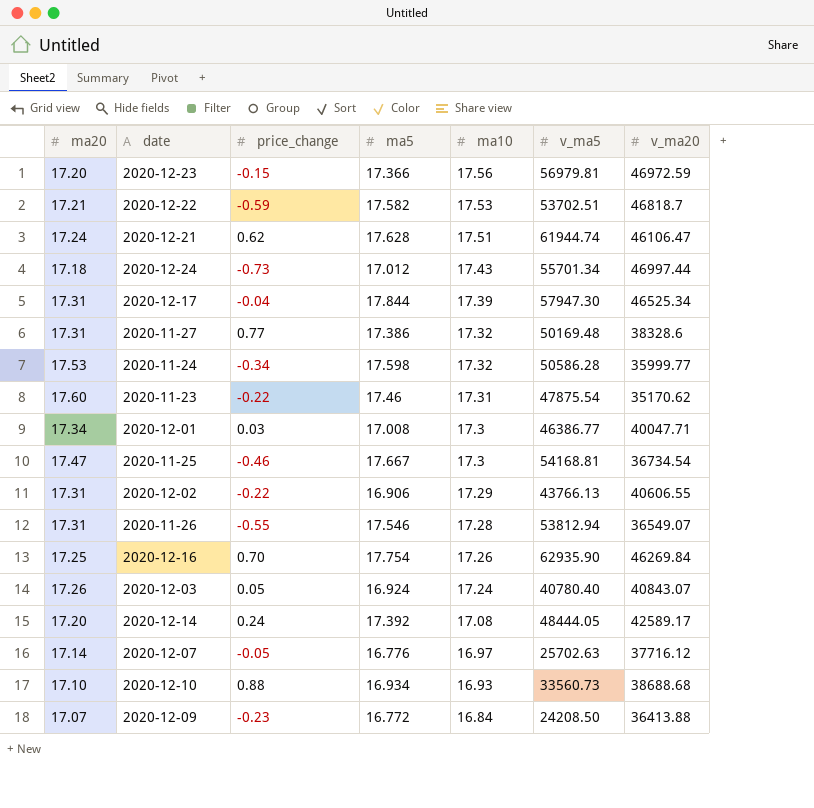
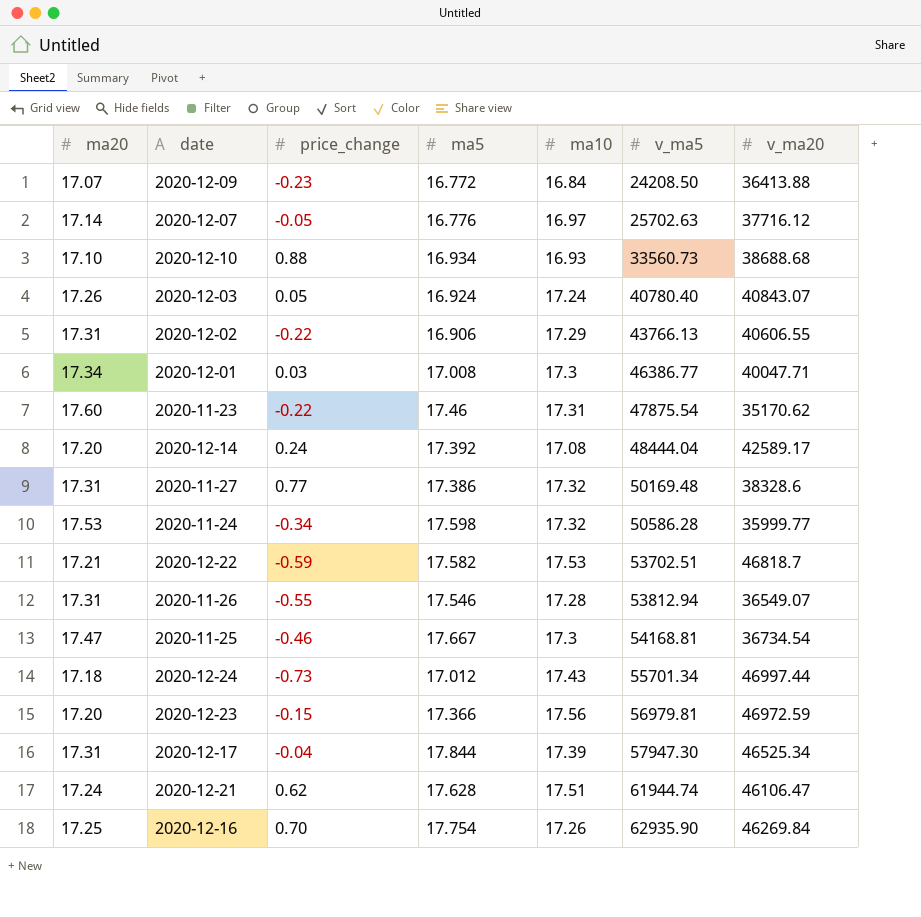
row order: ma10 descending -> v_ma5 ascending
2020-12-14 | v_ma5: 48444.05 -> 48444.04

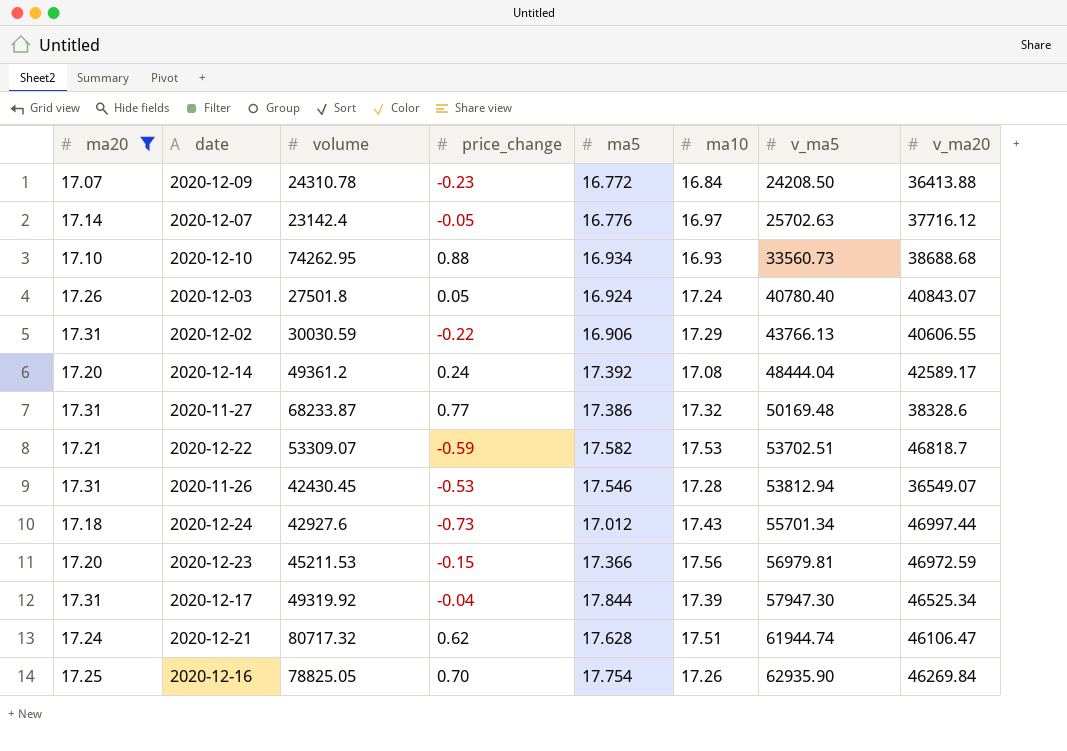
filter: none -> ma20 <= 17.31
column volume | position: none -> 3
2020-11-26 | price_change: -0.55 -> -0.53

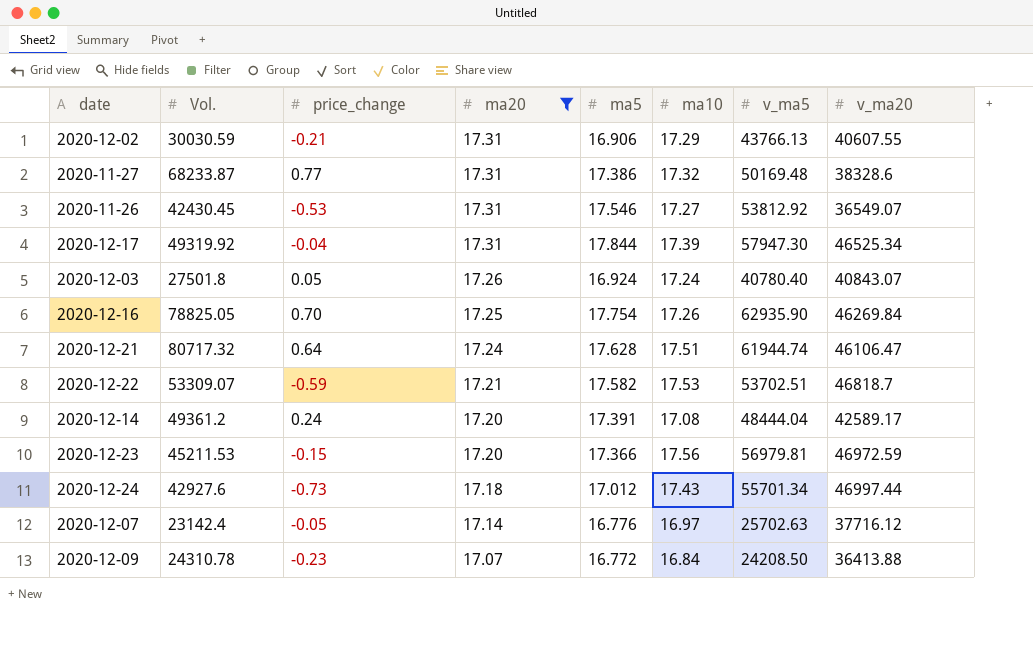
row order: v_ma5 ascending -> ma20 descending
column name: volume -> Vol.
column ma20 | position: 1 -> 4
row 2020-12-10: 17.10 | 74262.95 | 0.88 | 16.934 | 16.93 | 33560.73 | 38688.68 -> none
2020-12-02 | price_change: -0.22 -> -0.21
2020-12-02 | v_ma20: 40606.55 -> 40607.55
2020-11-26 | ma10: 17.28 -> 17.27
2020-11-26 | v_ma5: 53812.94 -> 53812.92
2020-12-21 | price_change: 0.62 -> 0.64
2020-12-14 | ma5: 17.392 -> 17.391

